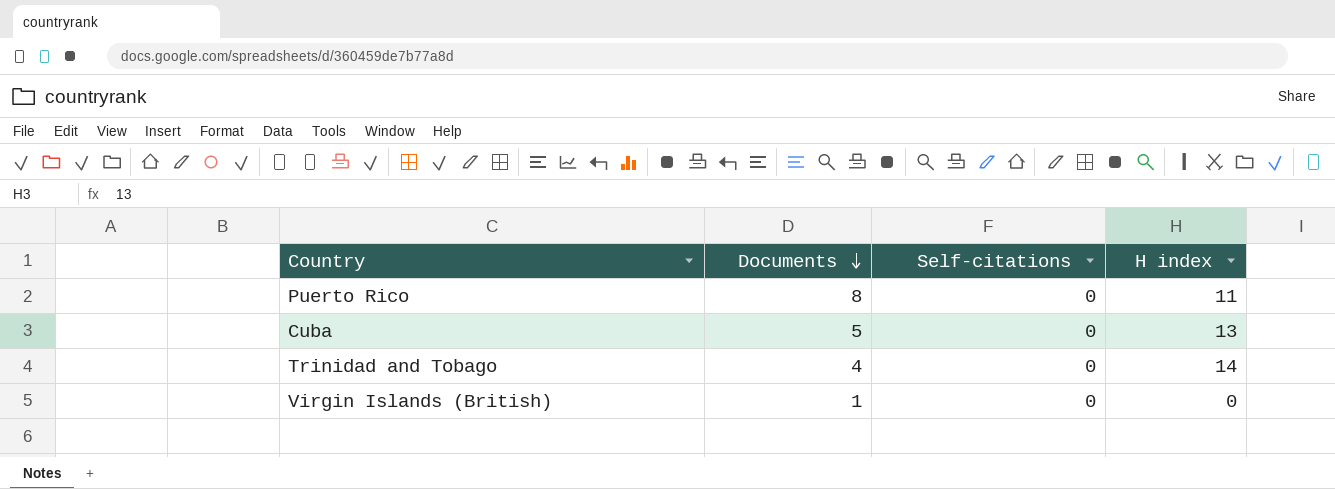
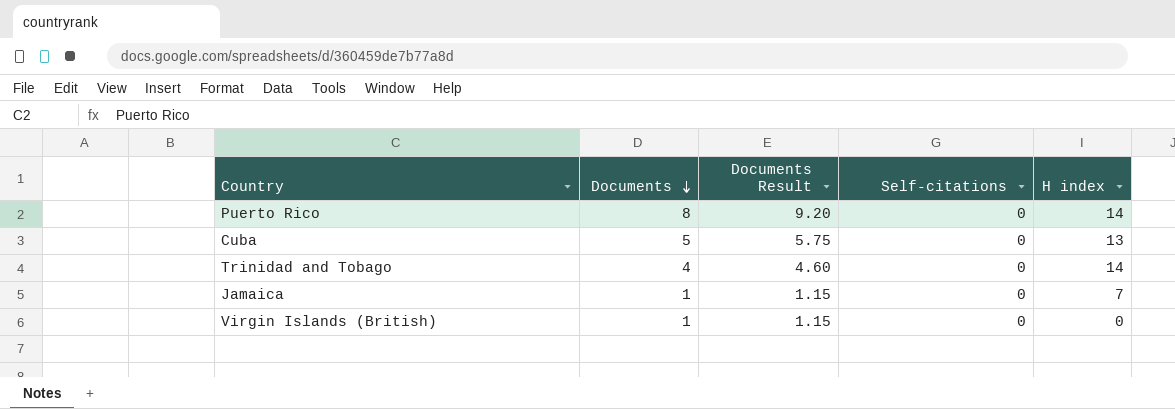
column Documents Result | formula: none -> [Documents] * 1.15
Puerto Rico | H index: 11 -> 14
row Jamaica: none -> 1 | 1.15 | 0 | 7

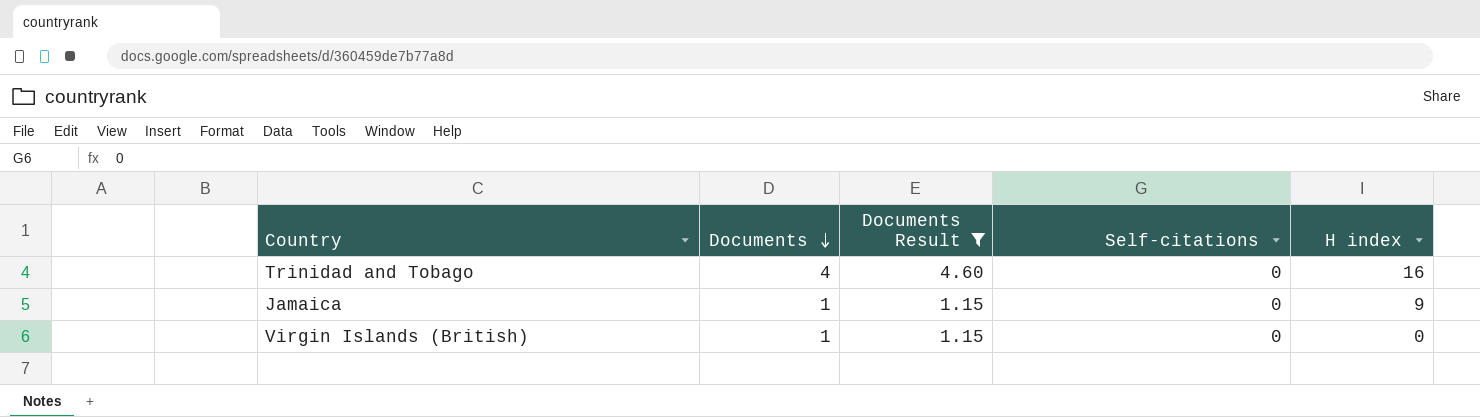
filter: none -> Documents Result <= 4.60
Trinidad and Tobago | H index: 14 -> 16
Jamaica | H index: 7 -> 9

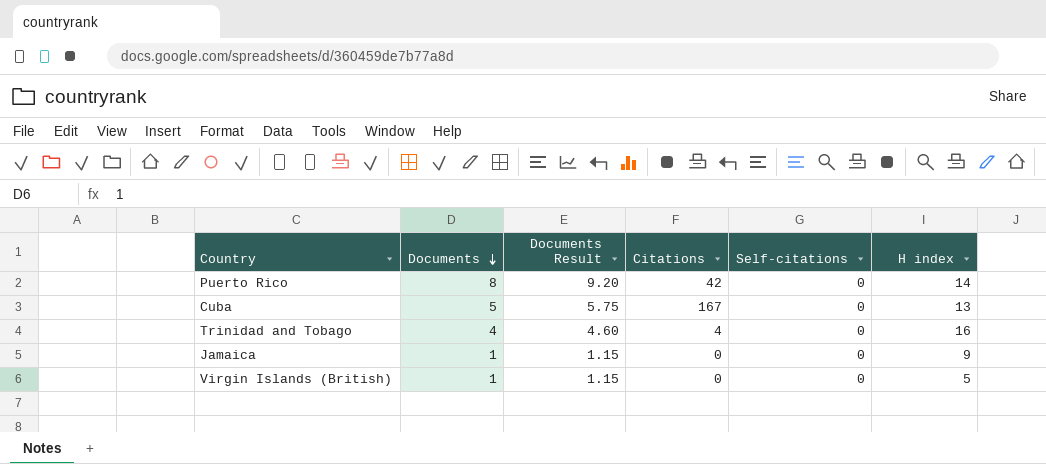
filter: Documents Result <= 4.60 -> none
column Citations | position: none -> 4
Virgin Islands (British) | H index: 0 -> 5

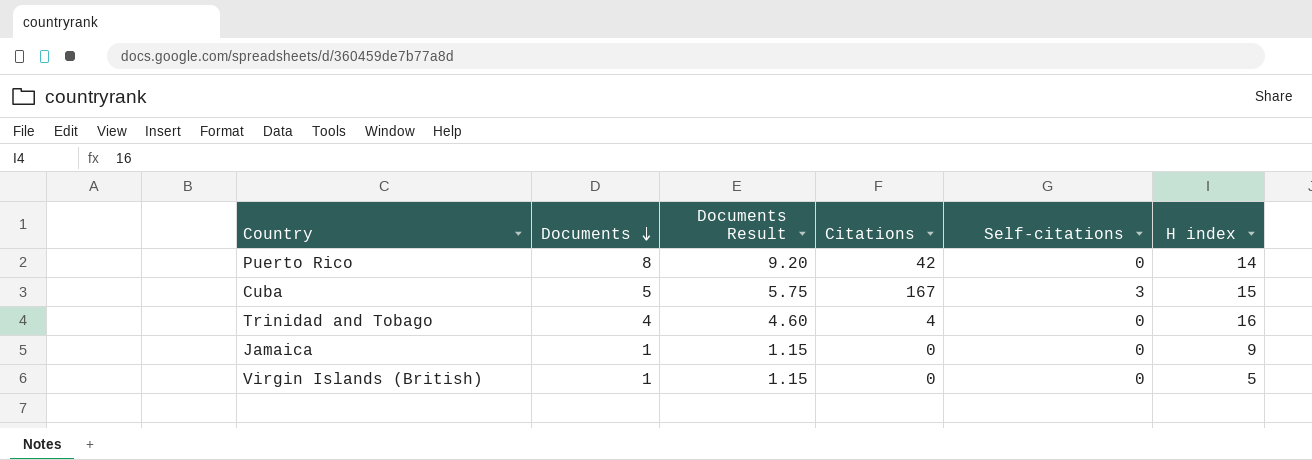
Cuba | Self-citations: 0 -> 3
Cuba | H index: 13 -> 15

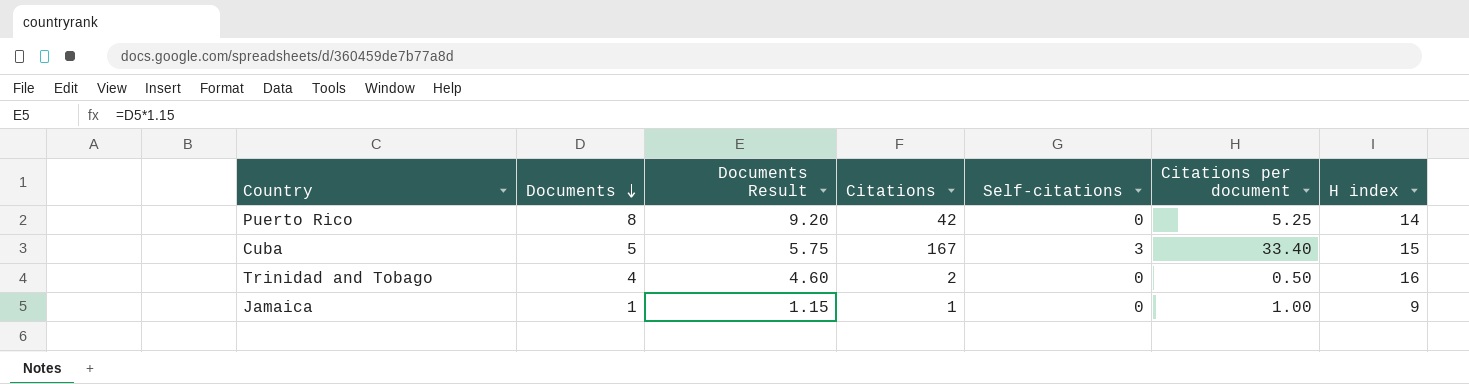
column Citations per document | formula: none -> [Citations] / [Documents]
row Virgin Islands (British): 1 | 1.15 | 0 | 0 | 5 -> none
Trinidad and Tobago | Citations: 4 -> 2
Jamaica | Citations: 0 -> 1

